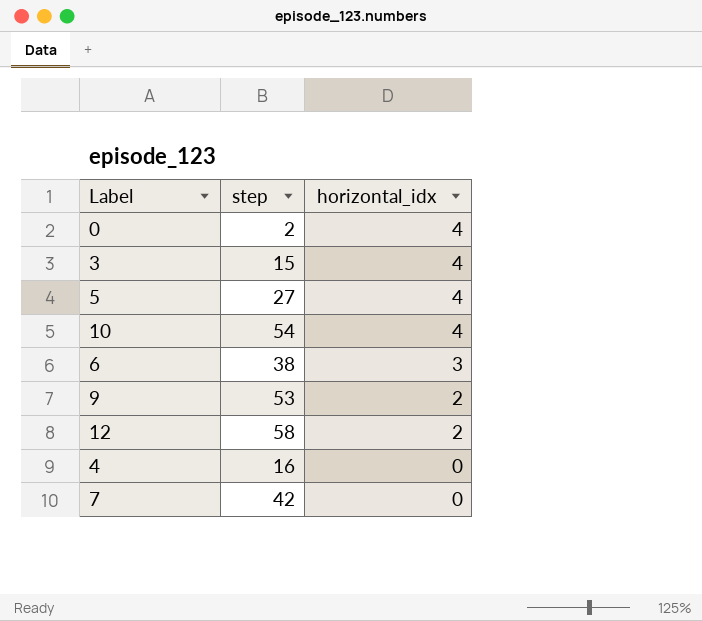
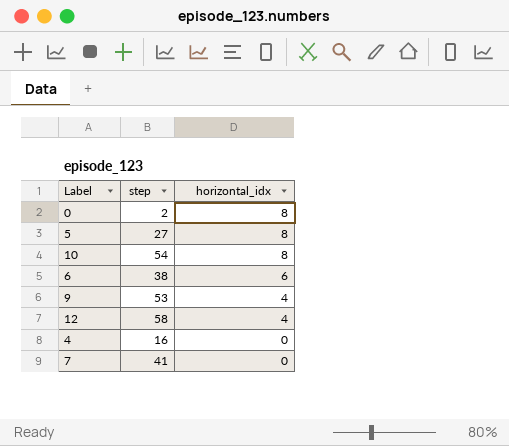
row 3: 15 | 4 -> none
0 | horizontal_idx: 4 -> 8
5 | horizontal_idx: 4 -> 8
10 | horizontal_idx: 4 -> 8
6 | horizontal_idx: 3 -> 6
9 | horizontal_idx: 2 -> 4
12 | horizontal_idx: 2 -> 4
7 | step: 42 -> 41

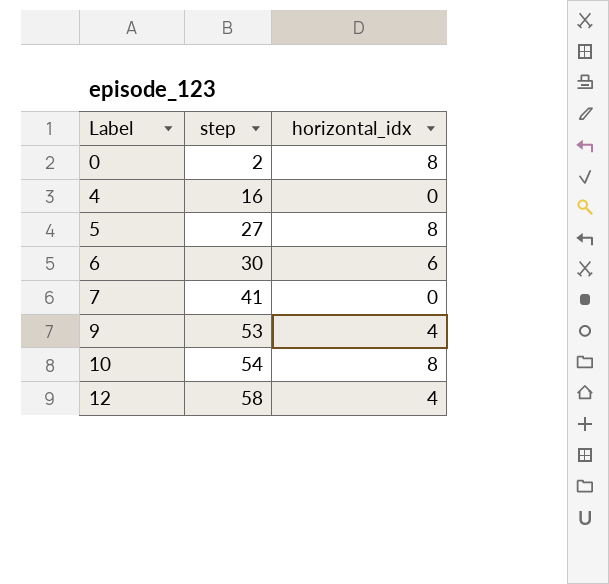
row order: horizontal_idx descending -> Label ascending
6 | step: 38 -> 30

